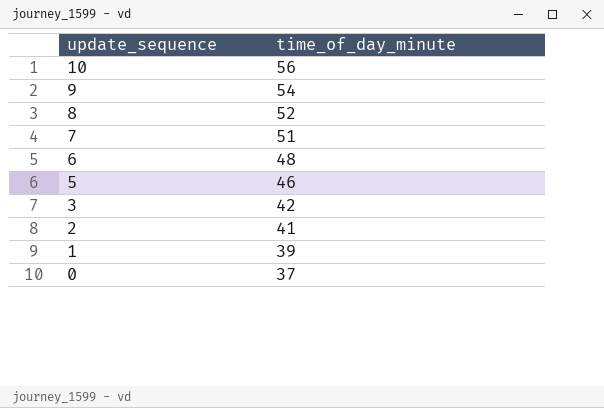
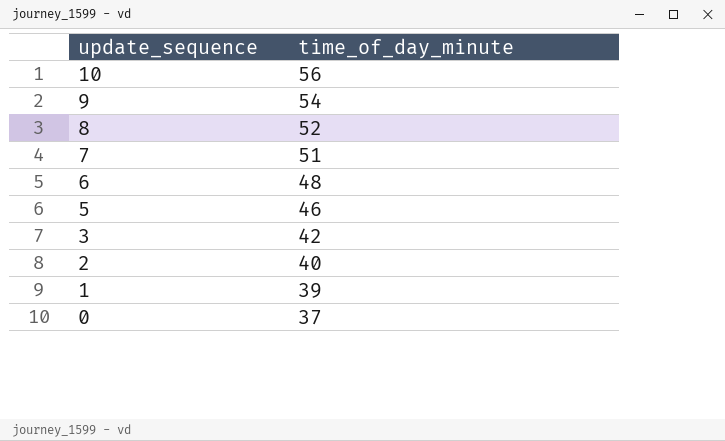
2 | time_of_day_minute: 41 -> 40

